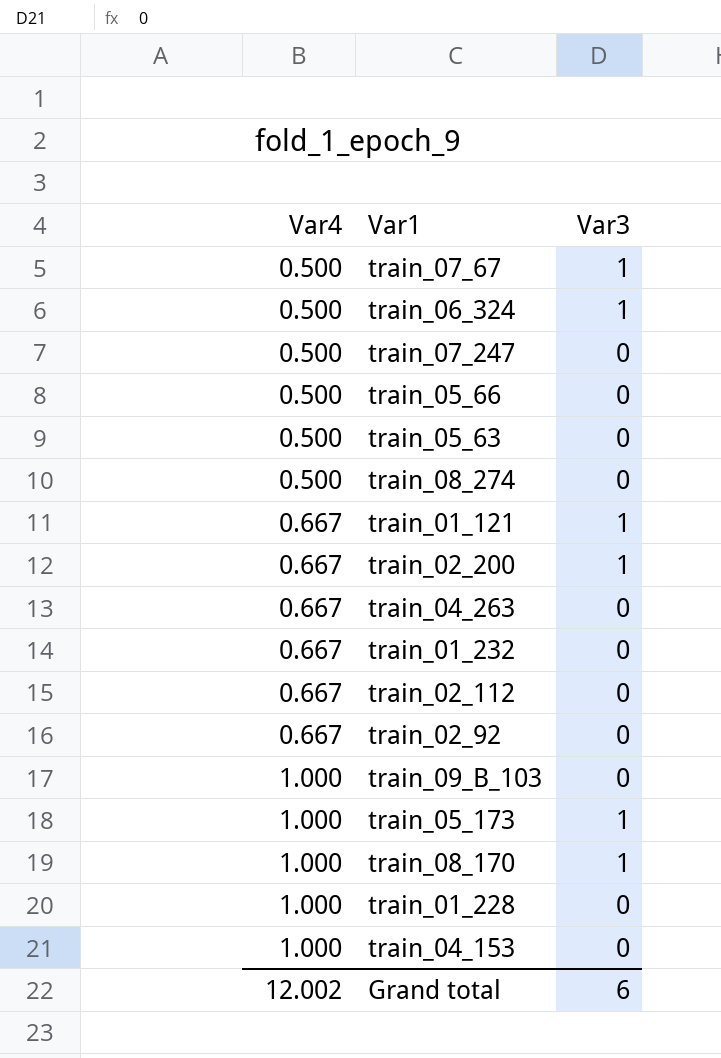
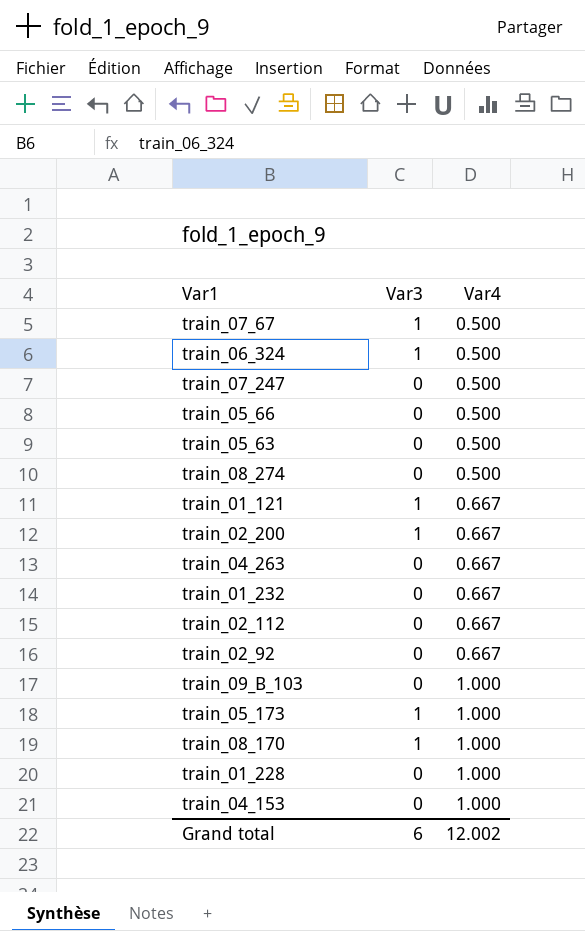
column Var4 | position: 1 -> 3

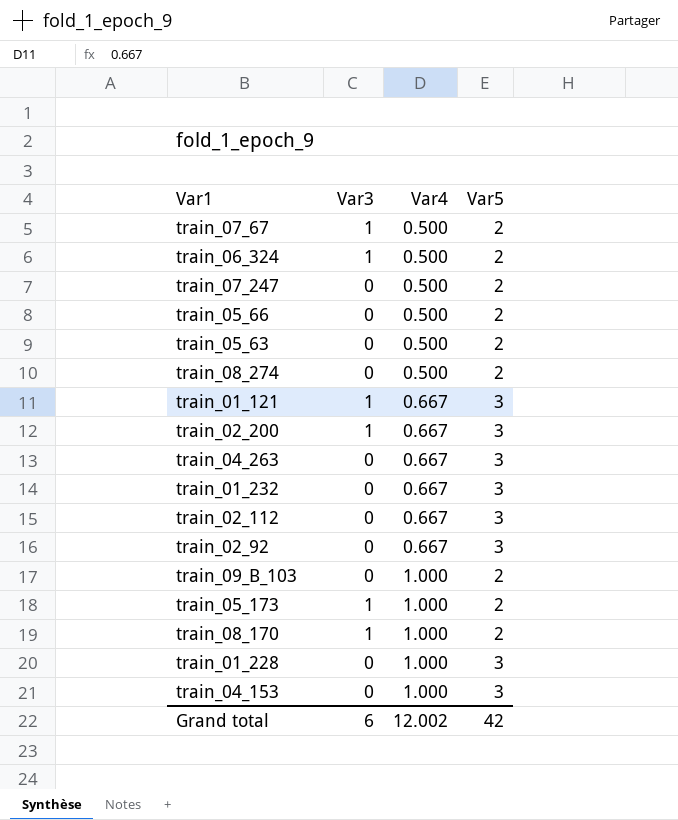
column Var5 | position: none -> 4

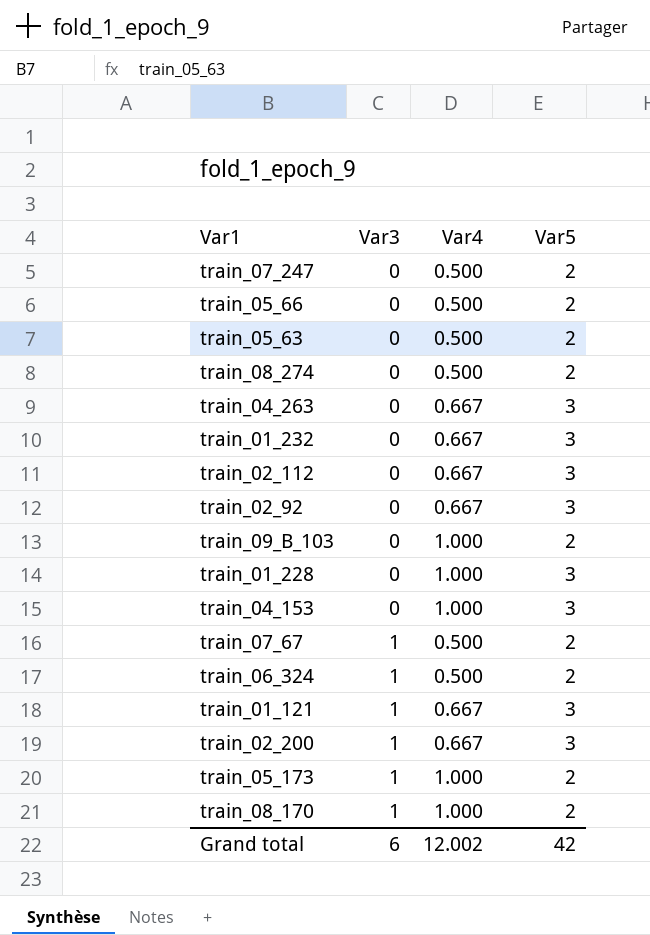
row order: Var4 ascending -> Var3 ascending

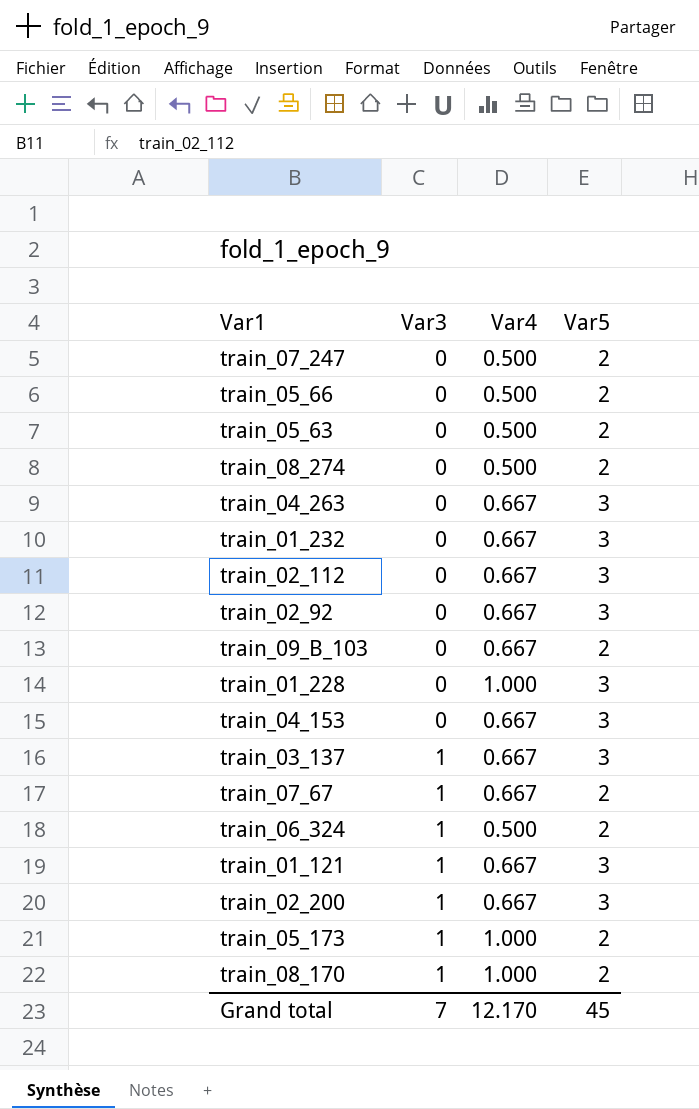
train_09_B_103 | Var4: 1.000 -> 0.667
train_04_153 | Var4: 1.000 -> 0.667
row train_03_137: none -> 1 | 0.667 | 3
train_07_67 | Var4: 0.500 -> 0.667
Grand total | Var3: 6 -> 7
Grand total | Var4: 12.002 -> 12.170
Grand total | Var5: 42 -> 45

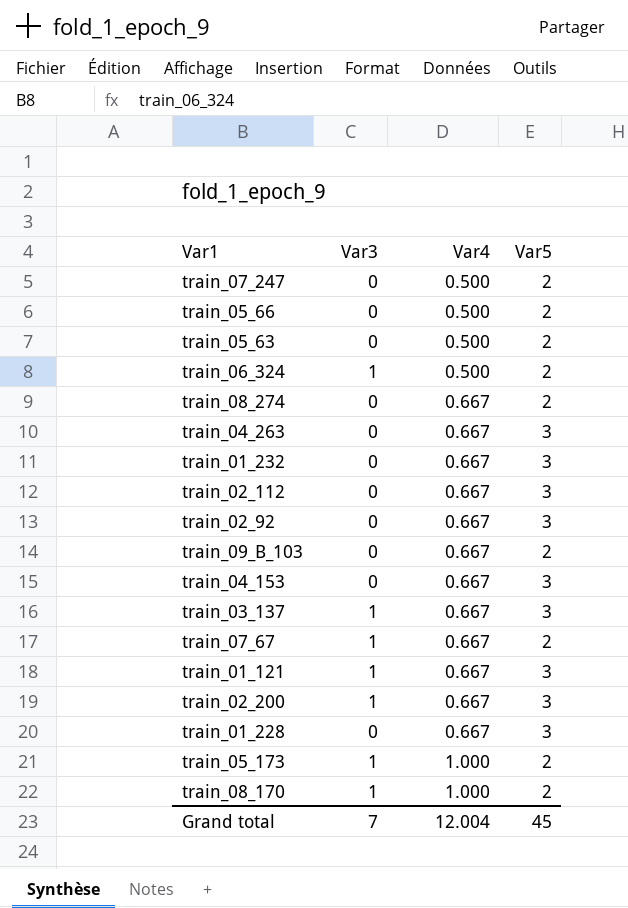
row order: Var3 ascending -> Var4 ascending
train_08_274 | Var4: 0.500 -> 0.667
train_01_228 | Var4: 1.000 -> 0.667
Grand total | Var4: 12.170 -> 12.004

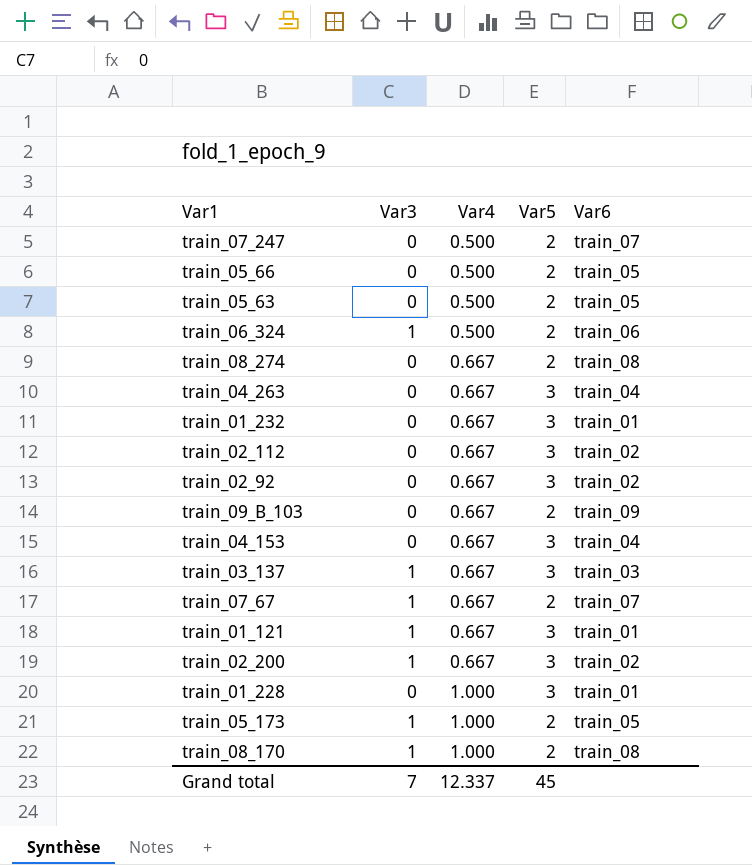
column Var6 | position: none -> 5
train_01_228 | Var4: 0.667 -> 1.000
Grand total | Var4: 12.004 -> 12.337

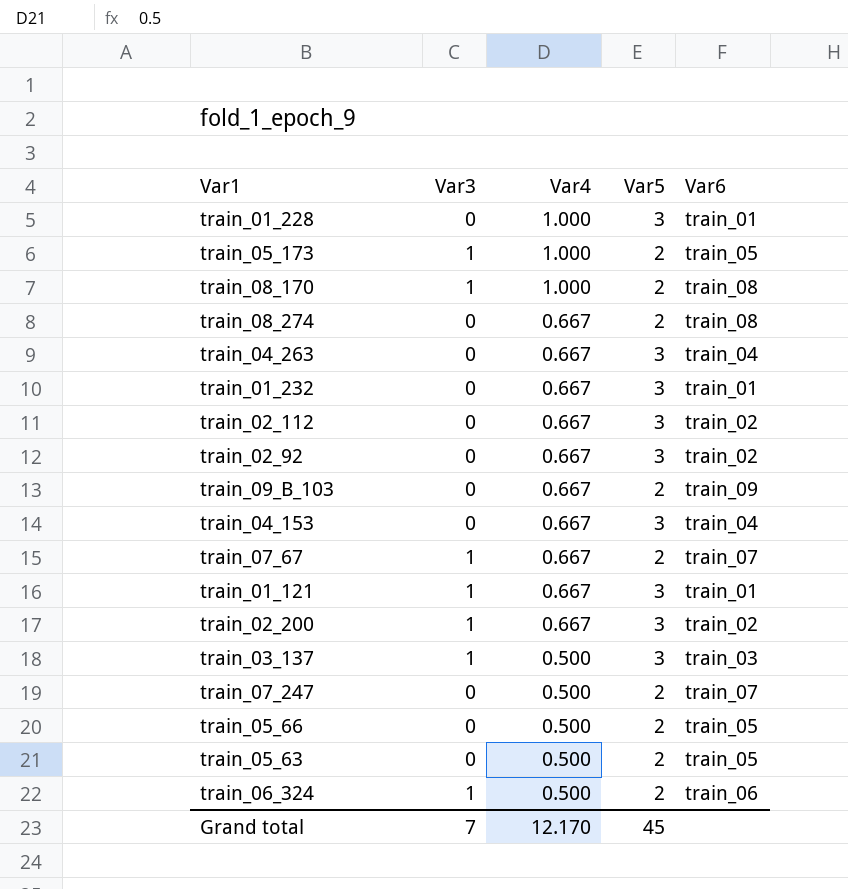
row order: Var4 ascending -> Var4 descending
train_03_137 | Var4: 0.667 -> 0.500
Grand total | Var4: 12.337 -> 12.170

